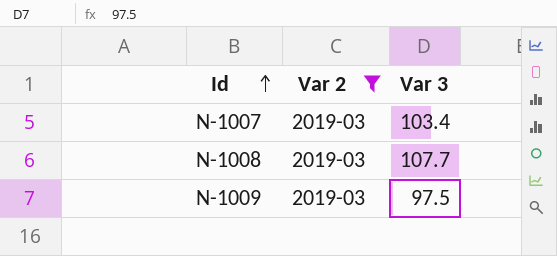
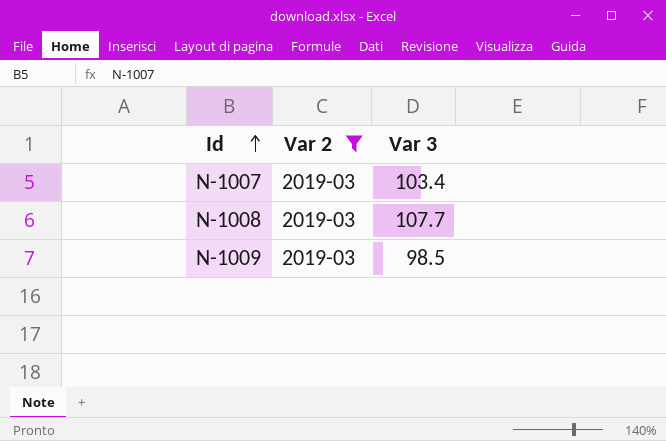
N-1009 | Var 3: 97.5 -> 98.5

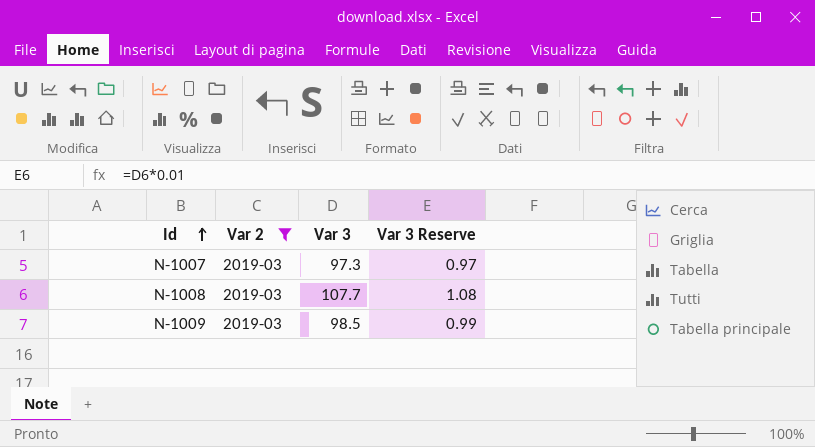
column Var 3 Reserve | formula: none -> [Var 3] * 0.01
N-1007 | Var 3: 103.4 -> 97.3

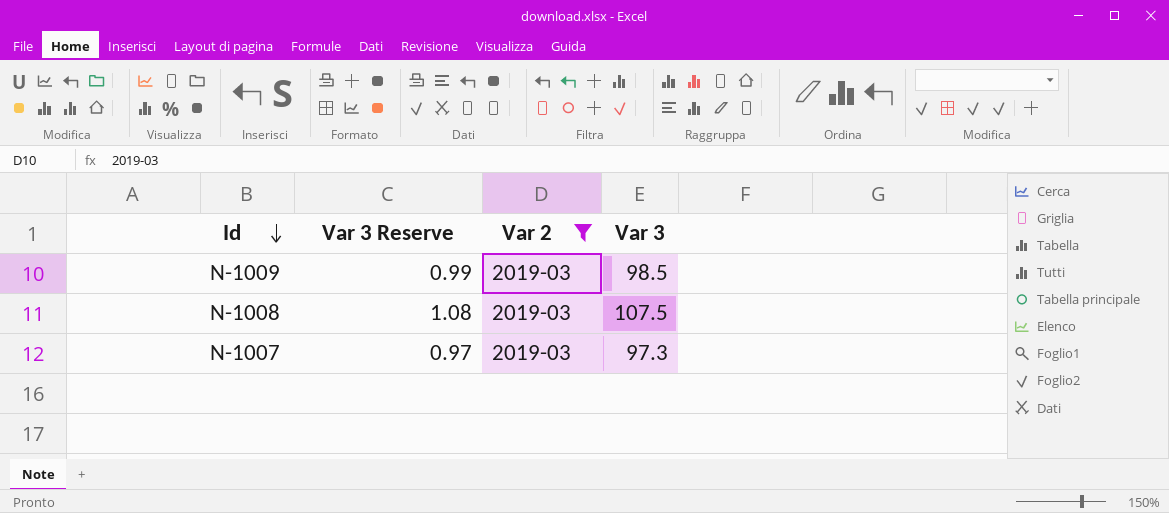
row order: Id ascending -> Id descending
column Var 3 Reserve | position: 4 -> 2
N-1008 | Var 3: 107.7 -> 107.5

